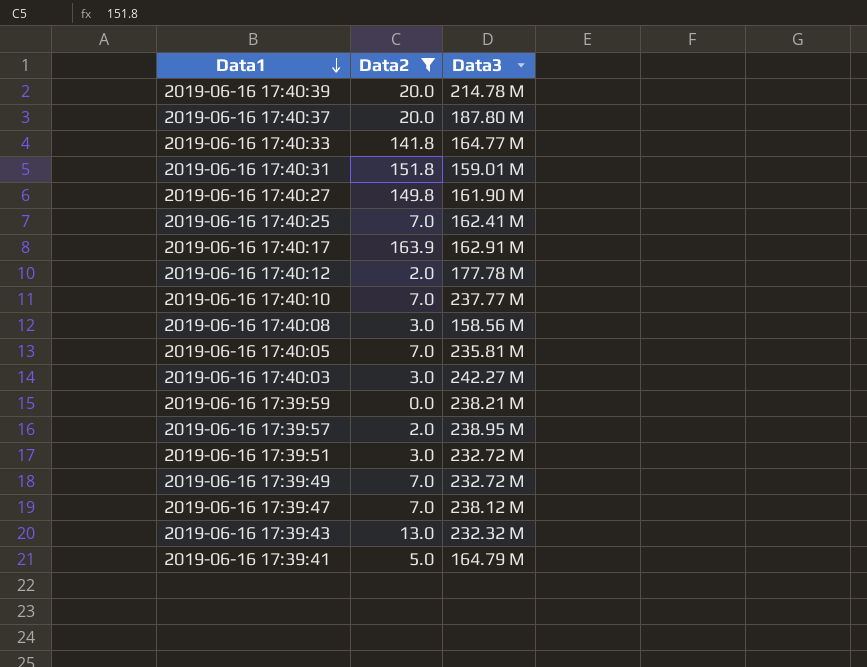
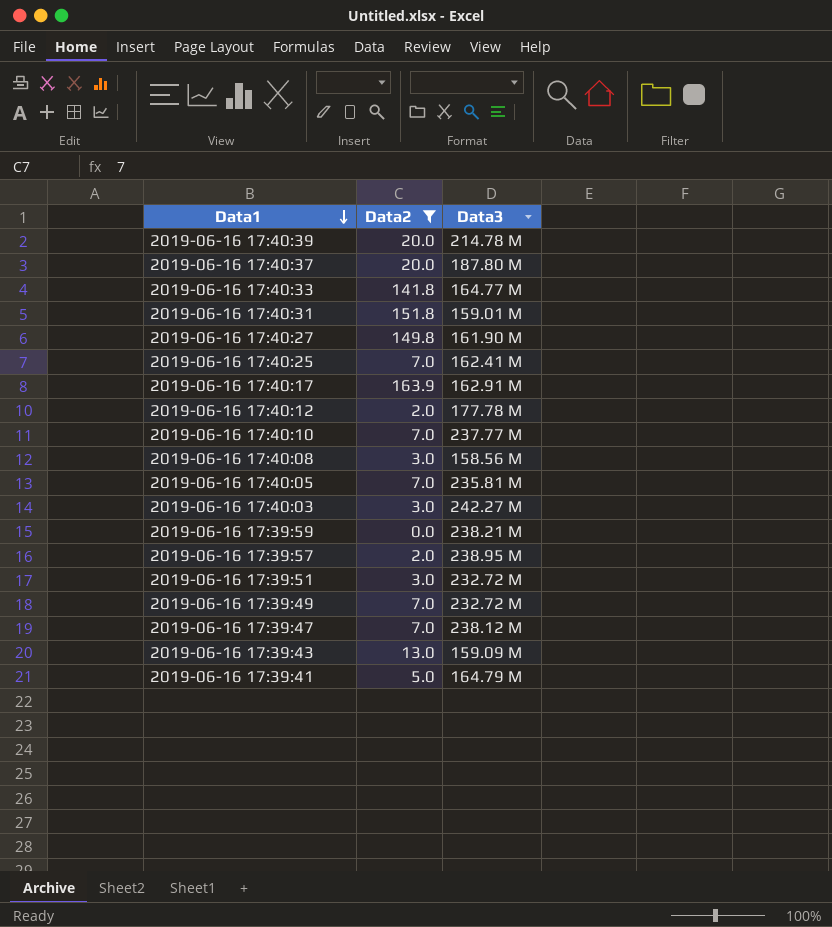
2019-06-16 17:39:43 | Data3: 232.32 M -> 159.09 M

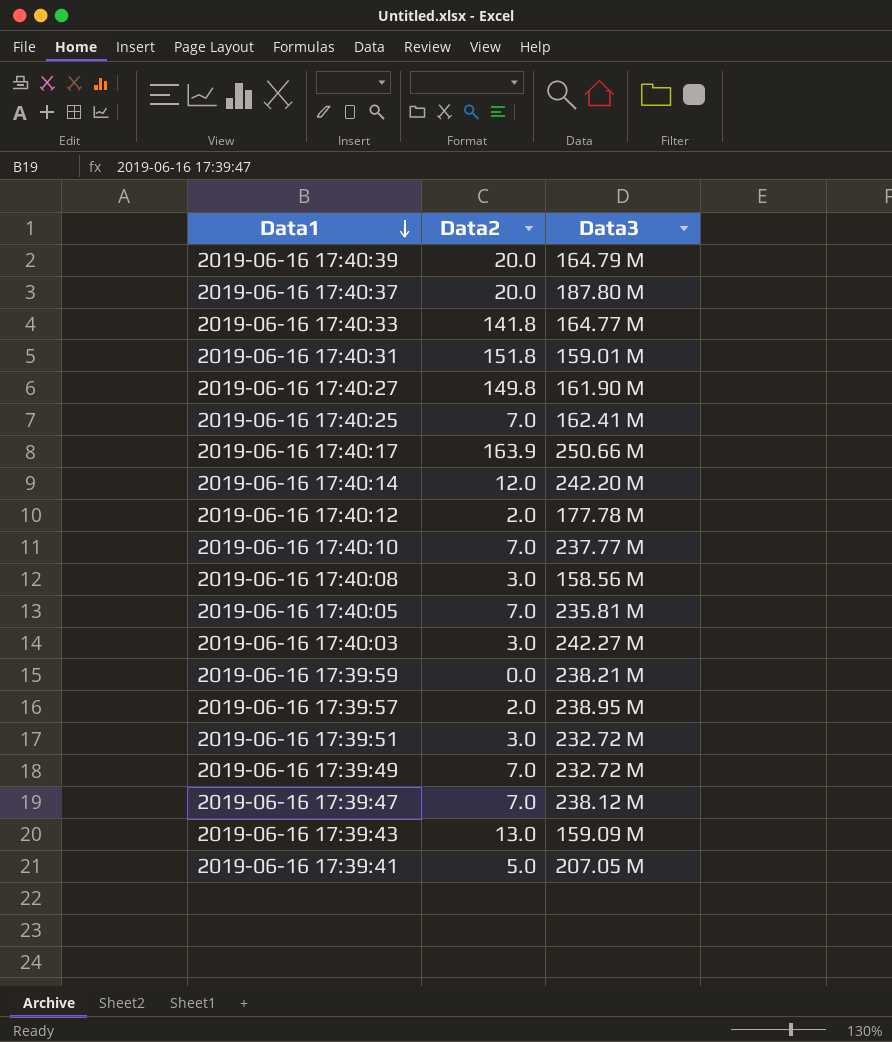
filter: Data2 != 12.0 -> none
2019-06-16 17:40:39 | Data3: 214.78 M -> 164.79 M
2019-06-16 17:40:17 | Data3: 162.91 M -> 250.66 M
2019-06-16 17:39:41 | Data3: 164.79 M -> 207.05 M

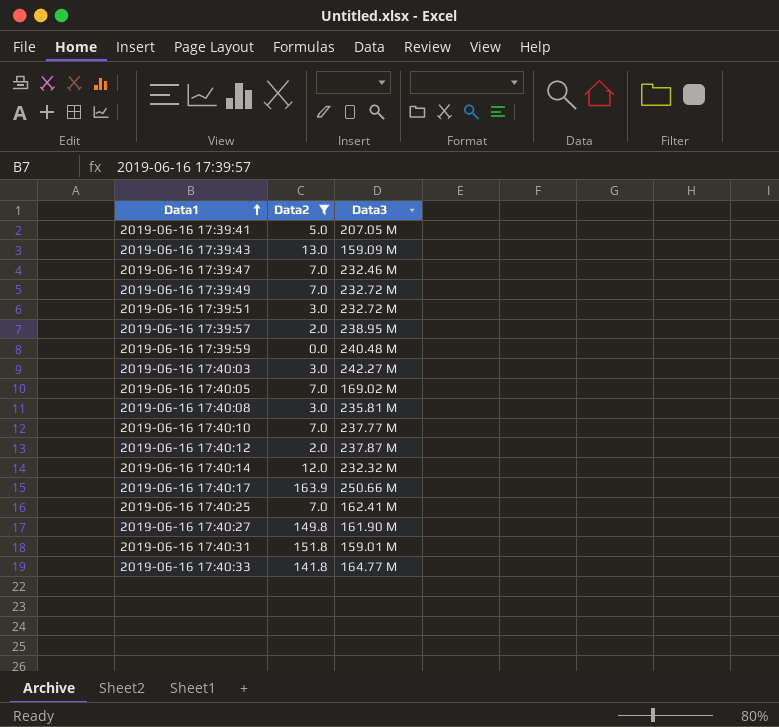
filter: none -> Data2 != 20.0
row order: Data1 descending -> Data1 ascending
2019-06-16 17:39:47 | Data3: 238.12 M -> 232.46 M
2019-06-16 17:39:59 | Data3: 238.21 M -> 240.48 M
2019-06-16 17:40:05 | Data3: 235.81 M -> 169.02 M
2019-06-16 17:40:08 | Data3: 158.56 M -> 235.81 M
2019-06-16 17:40:12 | Data3: 177.78 M -> 237.87 M
2019-06-16 17:40:14 | Data3: 242.20 M -> 232.32 M

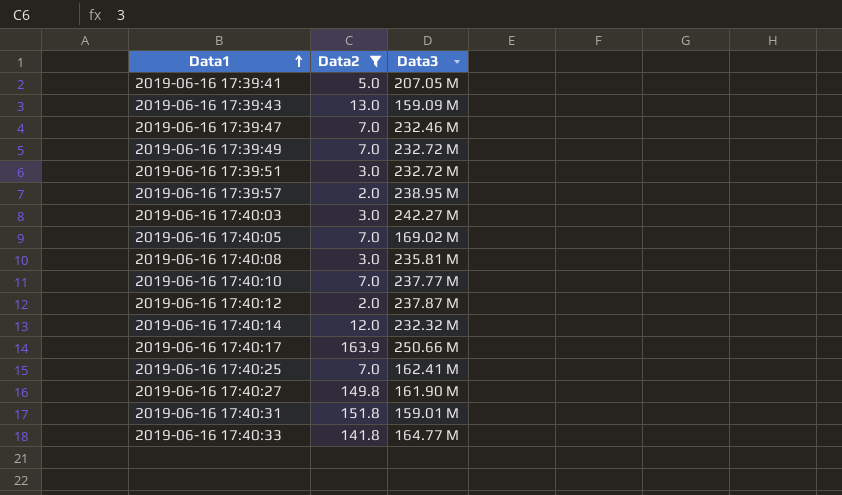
row 2019-06-16 17:39:59: 0.0 | 240.48 M -> none

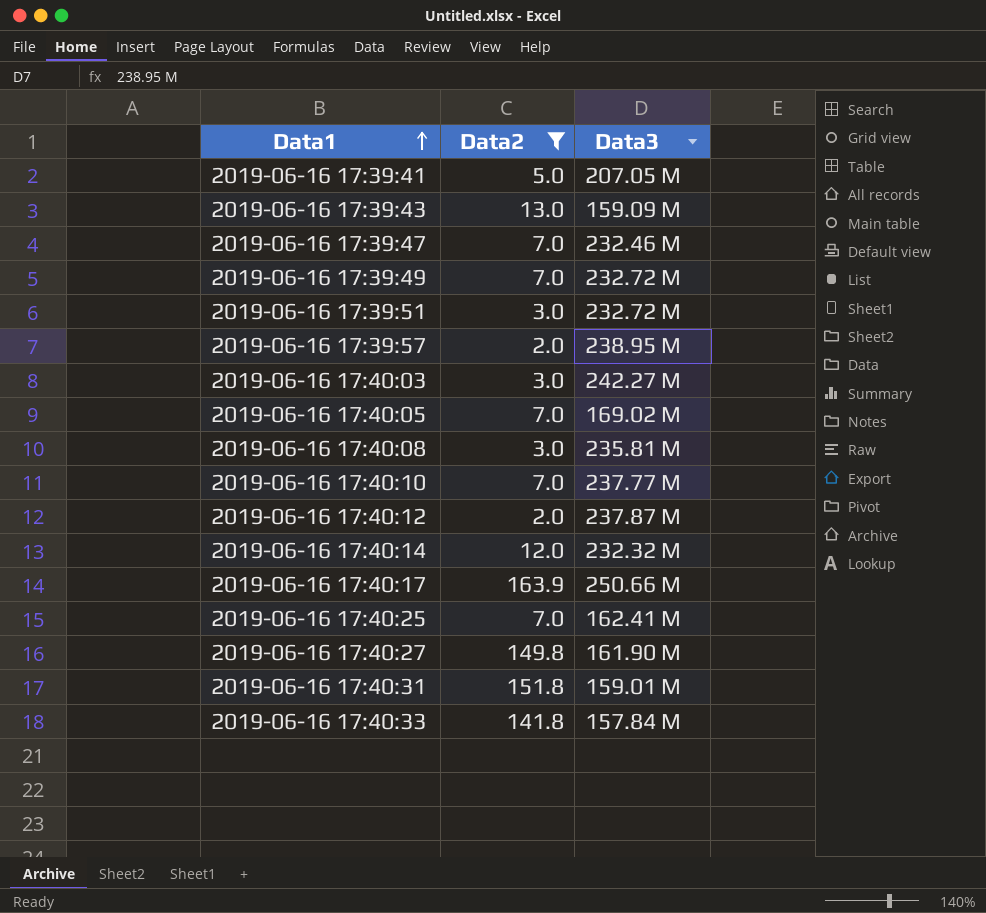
2019-06-16 17:40:33 | Data3: 164.77 M -> 157.84 M

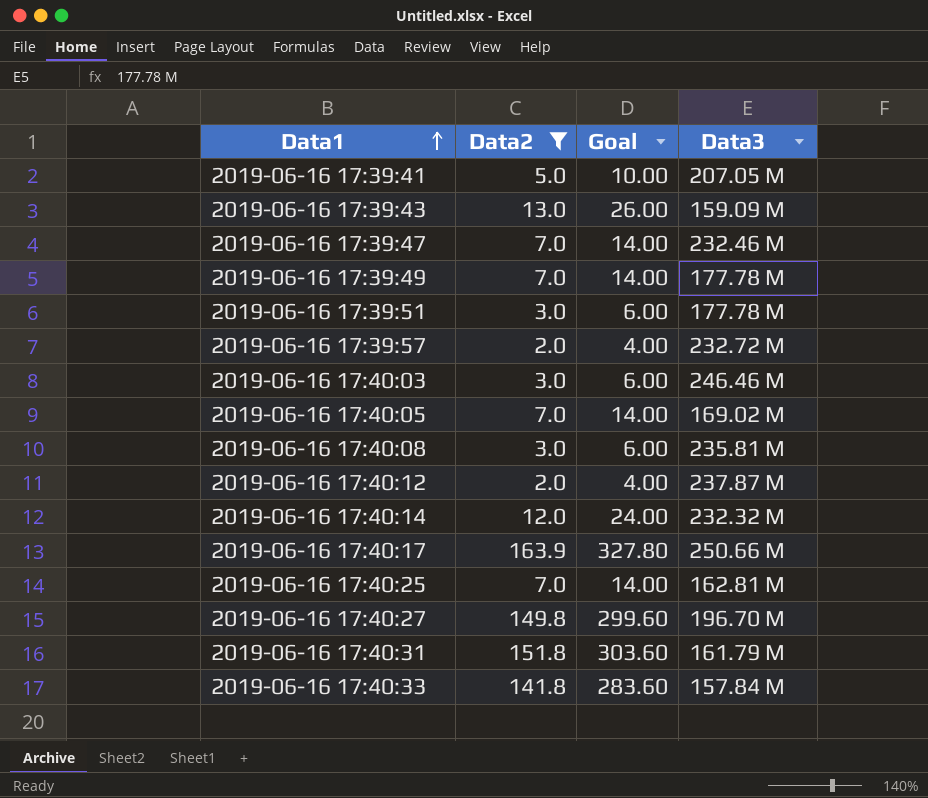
column Goal | formula: none -> [Data2] * 2
row 2019-06-16 17:40:10: 7.0 | 237.77 M -> none
2019-06-16 17:39:49 | Data3: 232.72 M -> 177.78 M
2019-06-16 17:39:51 | Data3: 232.72 M -> 177.78 M
2019-06-16 17:39:57 | Data3: 238.95 M -> 232.72 M
2019-06-16 17:40:03 | Data3: 242.27 M -> 246.46 M
2019-06-16 17:40:25 | Data3: 162.41 M -> 162.81 M
2019-06-16 17:40:27 | Data3: 161.90 M -> 196.70 M
2019-06-16 17:40:31 | Data3: 159.01 M -> 161.79 M

